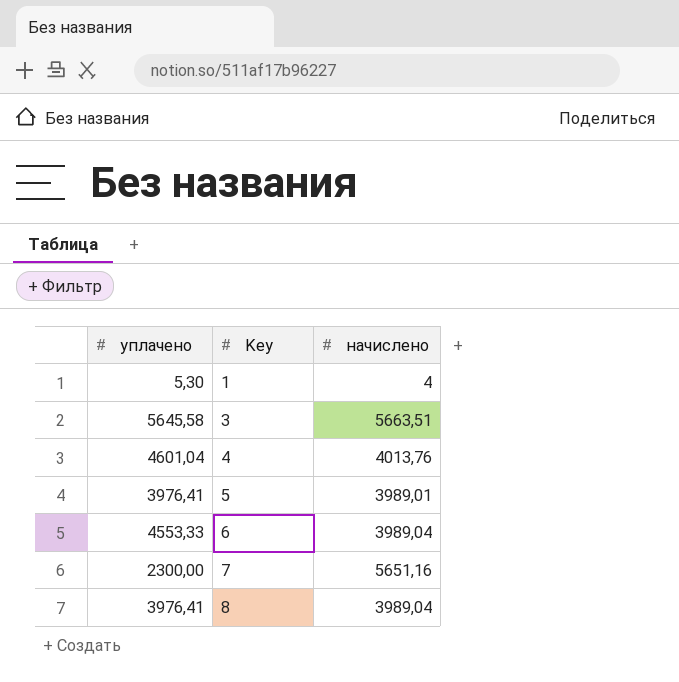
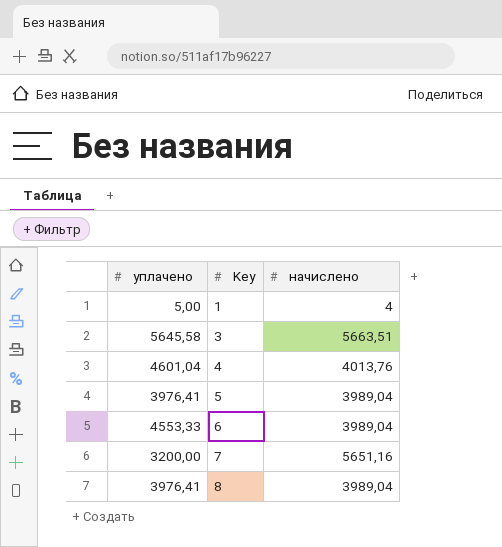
1 | уплачено: 5,30 -> 5,00
5 | начислено: 3989,01 -> 3989,04
7 | уплачено: 2300,00 -> 3200,00

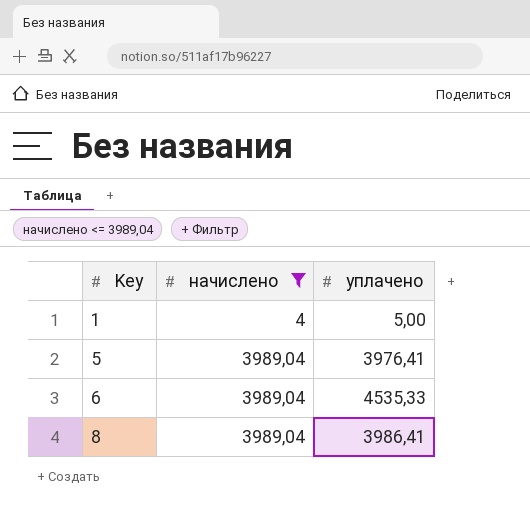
filter: none -> начислено <= 3989,04
column уплачено | position: 1 -> 3
6 | уплачено: 4553,33 -> 4535,33
8 | уплачено: 3976,41 -> 3986,41

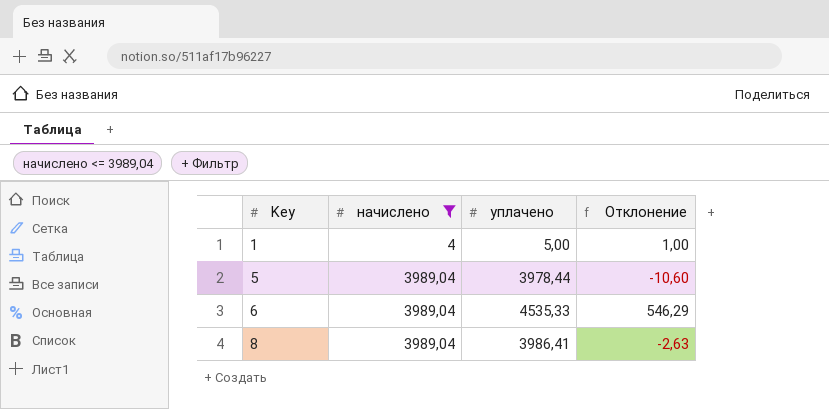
column Отклонение | formula: none -> [уплачено] - [начислено]
5 | уплачено: 3976,41 -> 3978,44

